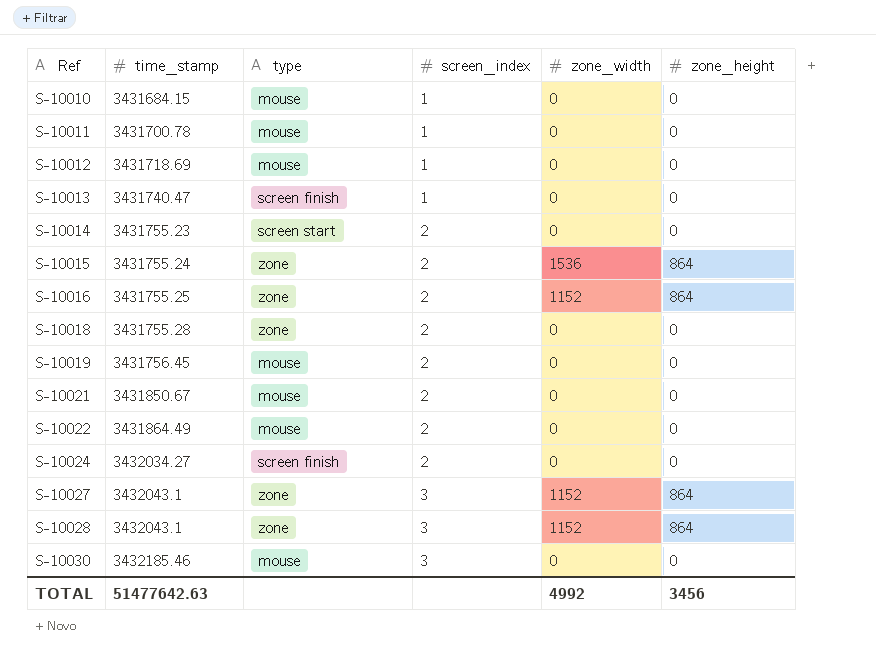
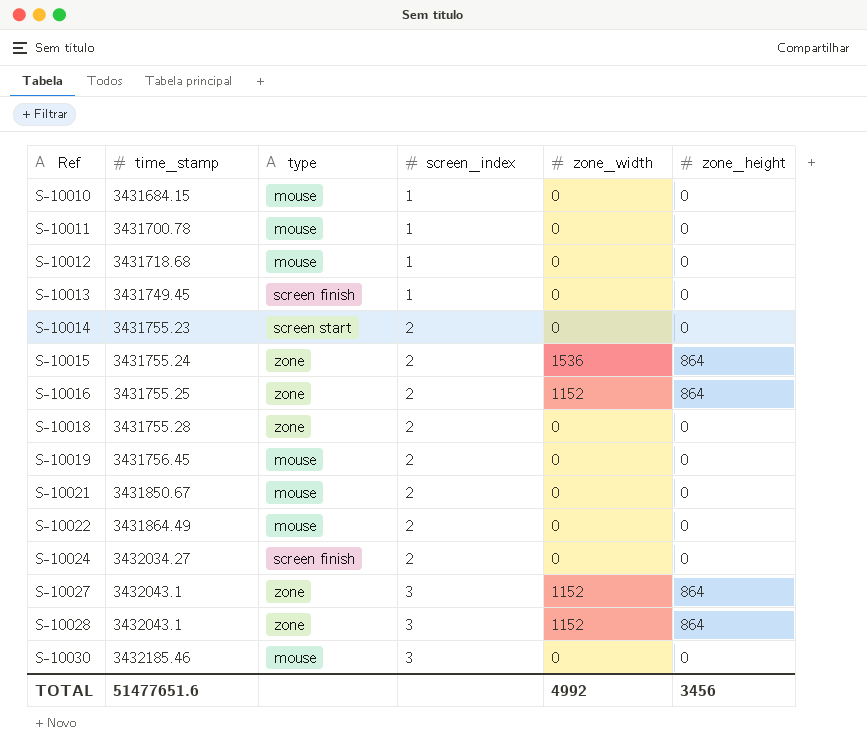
S-10012 | time_stamp: 3431718.69 -> 3431718.68
S-10013 | time_stamp: 3431740.47 -> 3431749.45
TOTAL | time_stamp: 51477642.63 -> 51477651.6

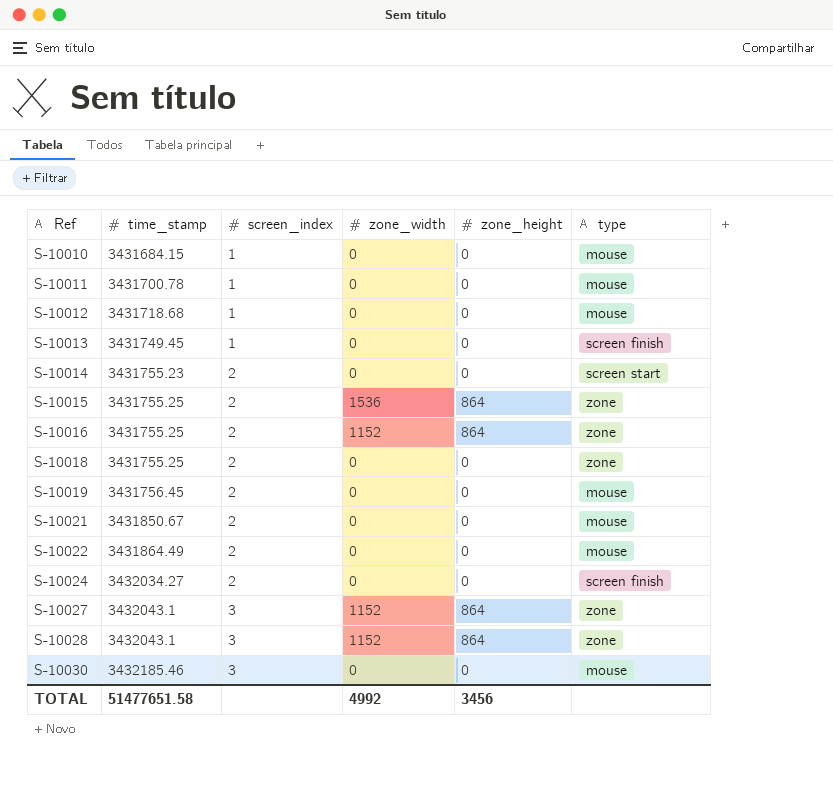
column type | position: 3 -> 6
S-10015 | time_stamp: 3431755.24 -> 3431755.25
S-10018 | time_stamp: 3431755.28 -> 3431755.25
TOTAL | time_stamp: 51477651.6 -> 51477651.58

